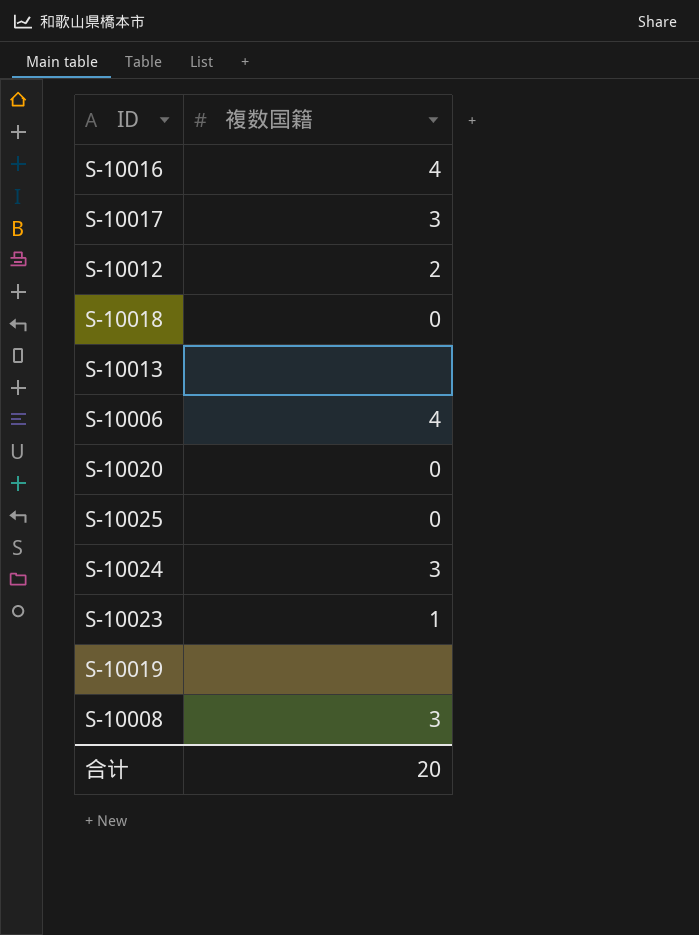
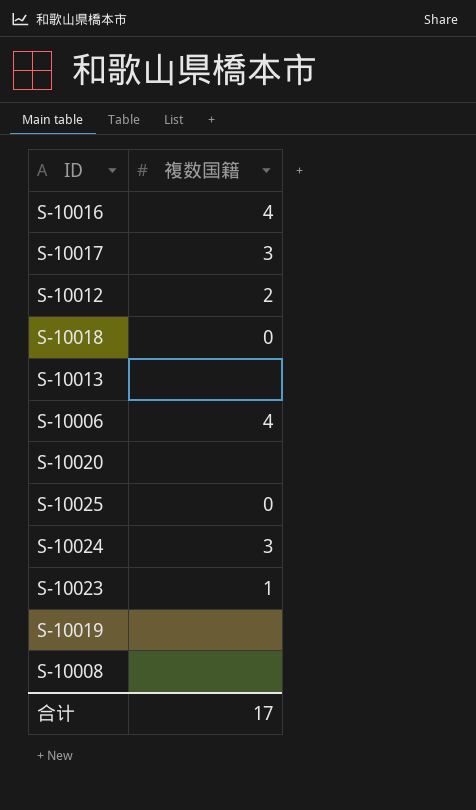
S-10020 | 複数国籍: 0 -> none
S-10008 | 複数国籍: 3 -> none
合计 | 複数国籍: 20 -> 17

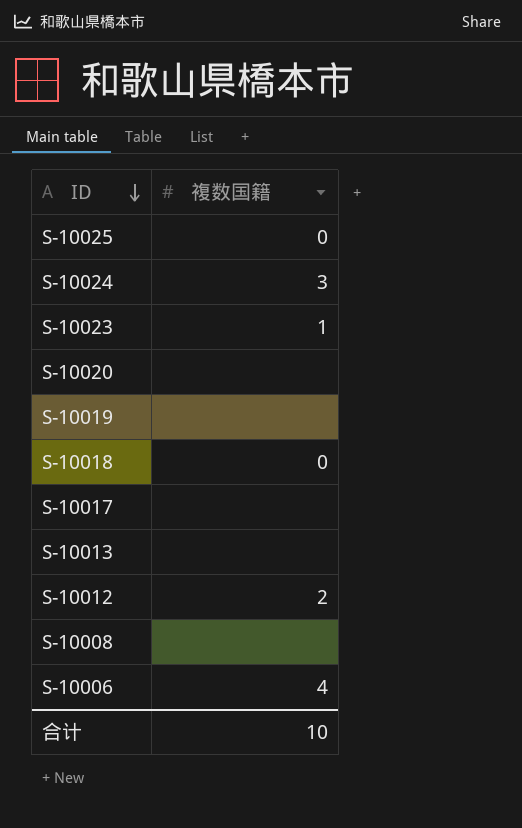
row order: none -> ID descending
row S-10016: 4 -> none
S-10017 | 複数国籍: 3 -> none
合计 | 複数国籍: 17 -> 10

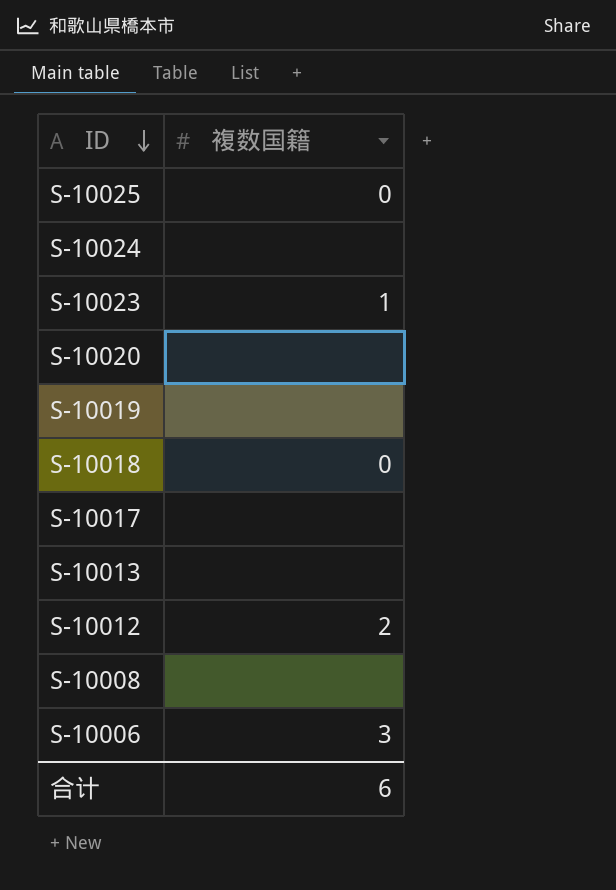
S-10024 | 複数国籍: 3 -> none
S-10006 | 複数国籍: 4 -> 3
合计 | 複数国籍: 10 -> 6

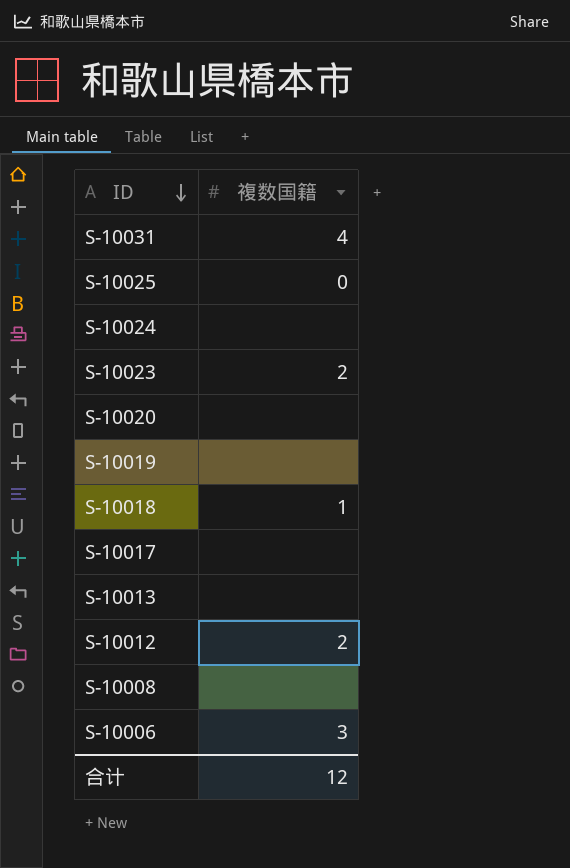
row S-10031: none -> 4
S-10023 | 複数国籍: 1 -> 2
S-10018 | 複数国籍: 0 -> 1
合计 | 複数国籍: 6 -> 12

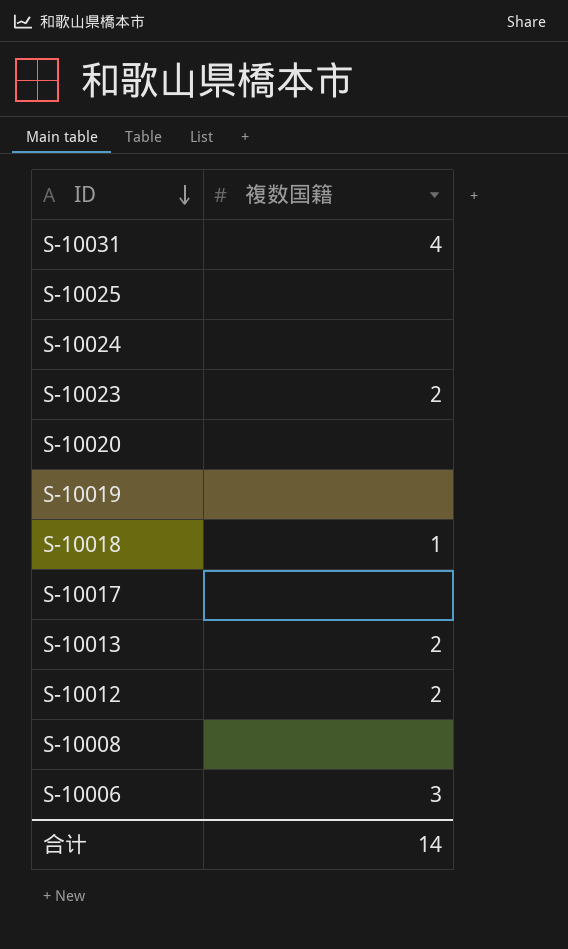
S-10025 | 複数国籍: 0 -> none
S-10013 | 複数国籍: none -> 2
合计 | 複数国籍: 12 -> 14

